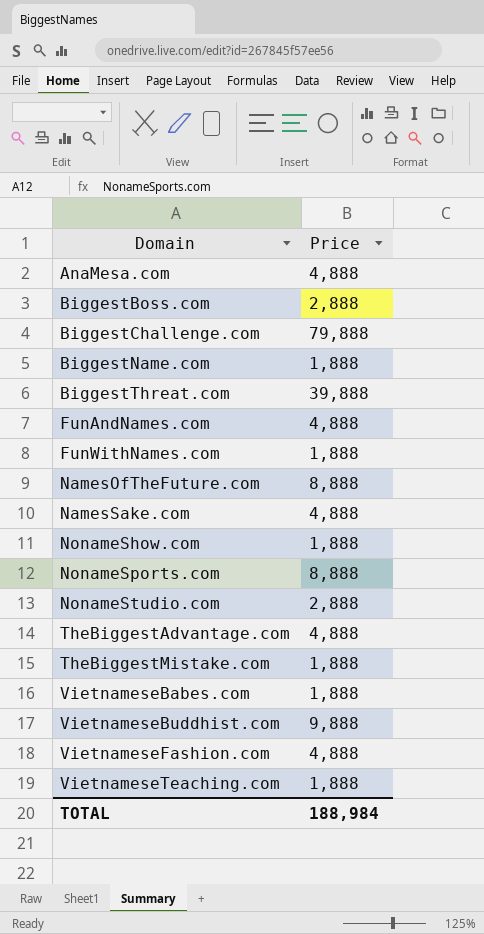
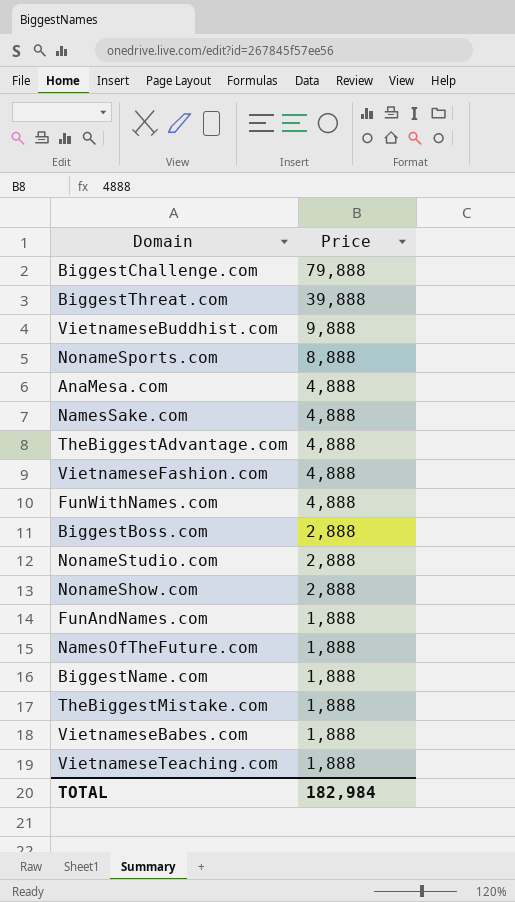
row order: Domain ascending -> Price descending
FunWithNames.com | Price: 1,888 -> 4,888
NonameShow.com | Price: 1,888 -> 2,888
FunAndNames.com | Price: 4,888 -> 1,888
NamesOfTheFuture.com | Price: 8,888 -> 1,888
TOTAL | Price: 188,984 -> 182,984

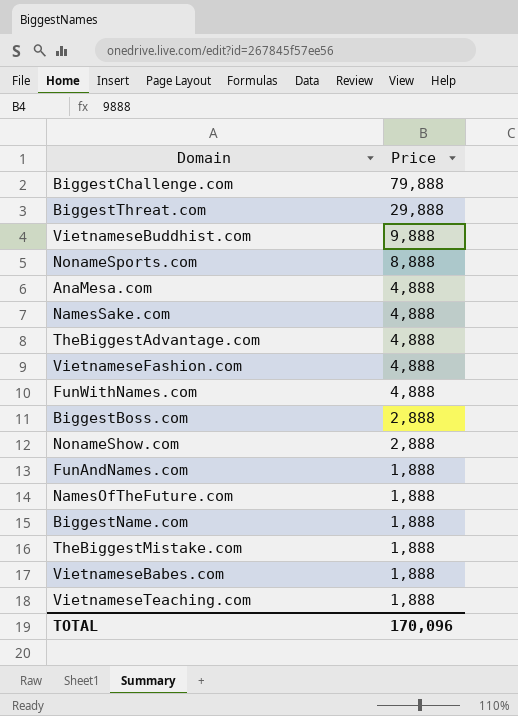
row NonameStudio.com: 2,888 -> none
BiggestThreat.com | Price: 39,888 -> 29,888
TOTAL | Price: 182,984 -> 170,096

